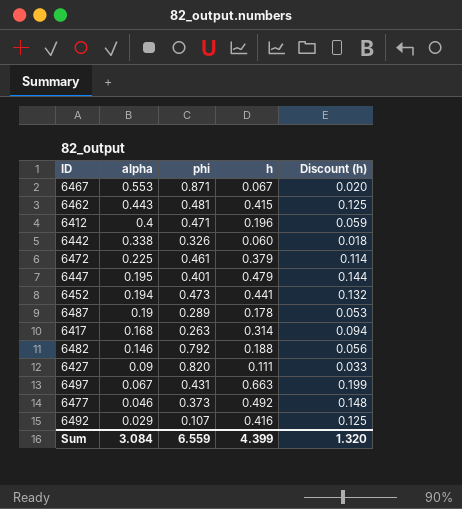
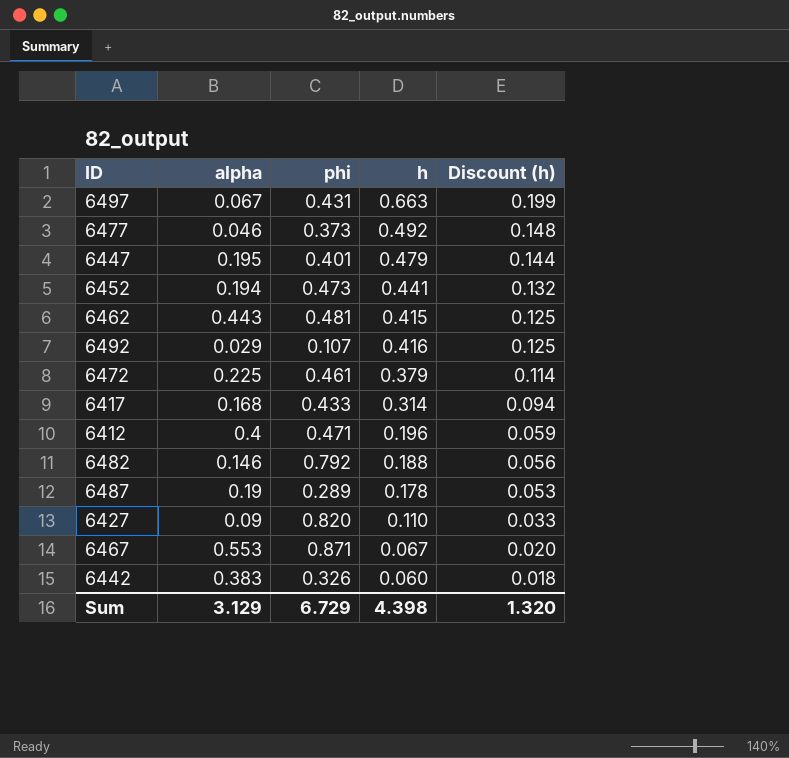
row order: alpha descending -> Discount (h) descending
6417 | phi: 0.263 -> 0.433
6427 | h: 0.111 -> 0.110
6442 | alpha: 0.338 -> 0.383
Sum | alpha: 3.084 -> 3.129
Sum | phi: 6.559 -> 6.729
Sum | h: 4.399 -> 4.398

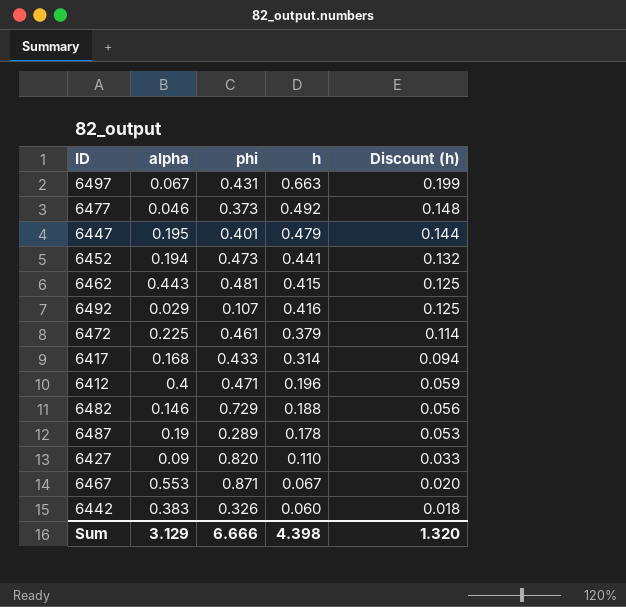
6482 | phi: 0.792 -> 0.729
Sum | phi: 6.729 -> 6.666

